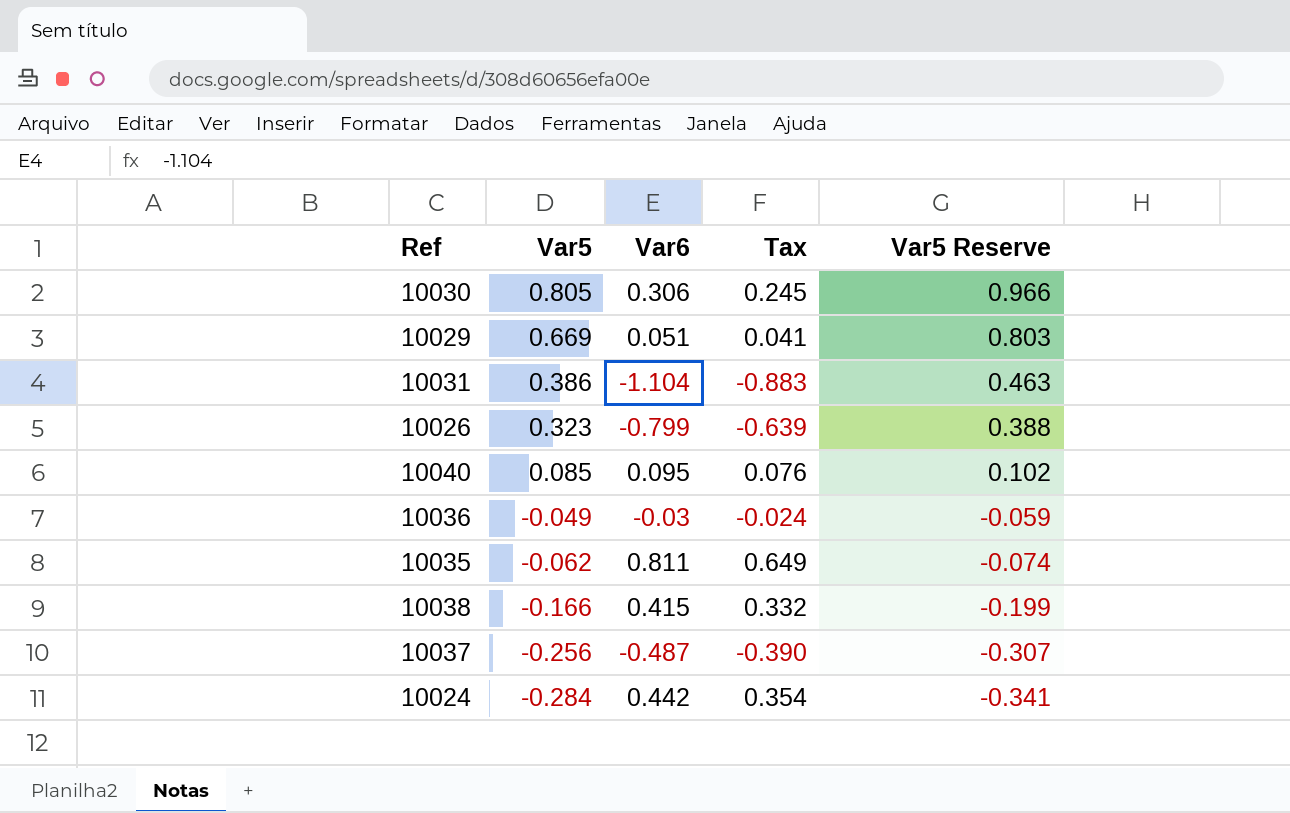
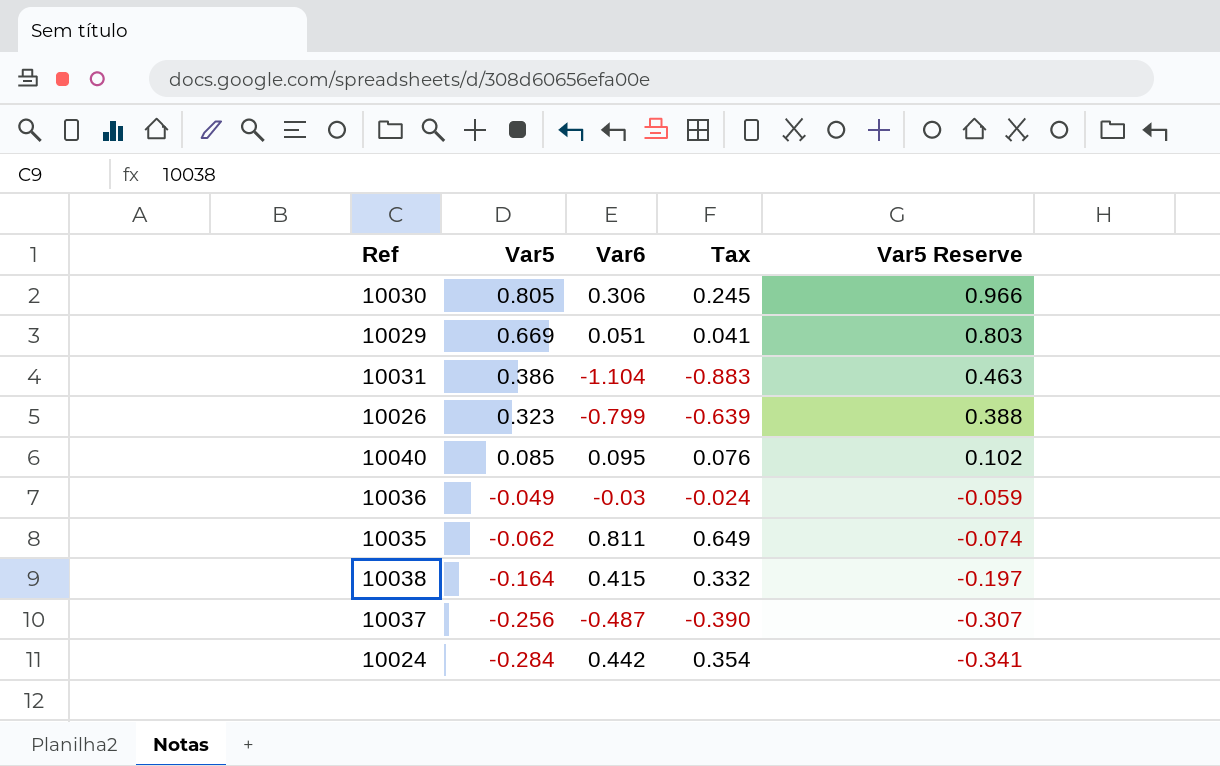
10038 | Var5: -0.166 -> -0.164
10038 | Var5 Reserve: -0.199 -> -0.197

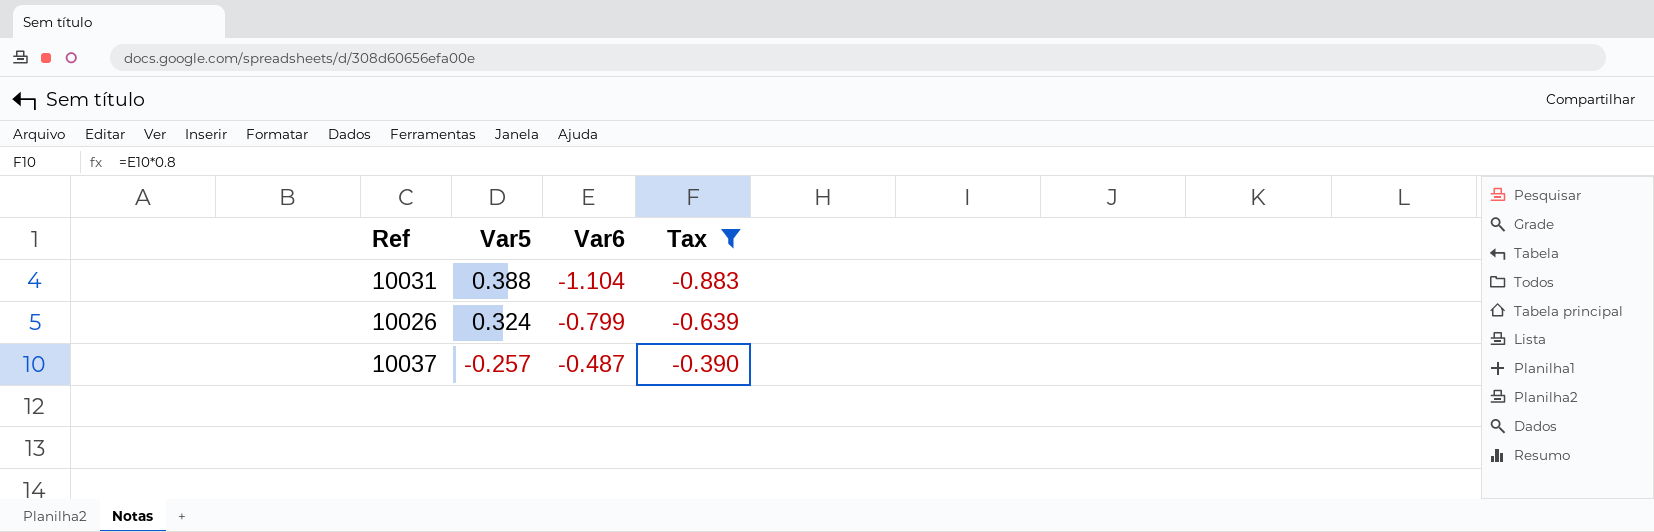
filter: none -> Tax <= -0.390
column Var5 Reserve | formula: [Var5] * 1.2 -> none
10031 | Var5: 0.386 -> 0.388
10026 | Var5: 0.323 -> 0.324
10037 | Var5: -0.256 -> -0.257

